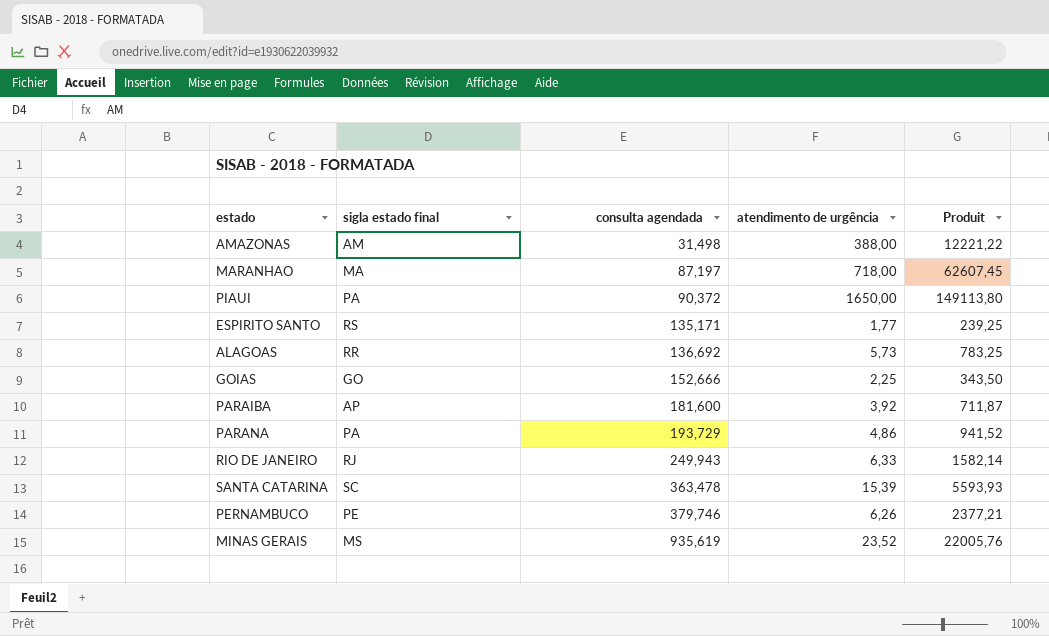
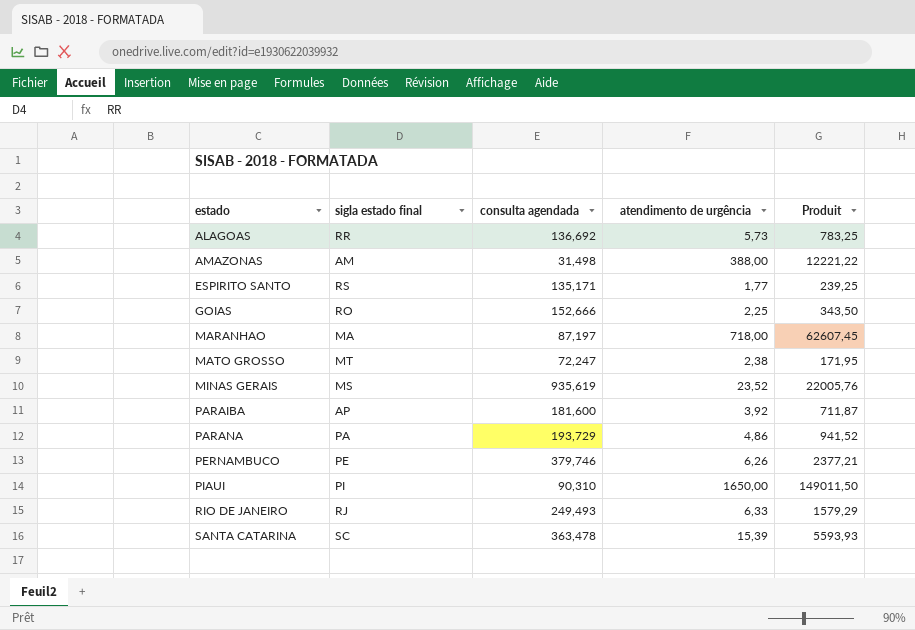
row order: consulta agendada ascending -> estado ascending
GOIAS | sigla estado final: GO -> RO
row MATO GROSSO: none -> MT | 72,247 | 2,38 | 171,95
PIAUI | sigla estado final: PA -> PI
PIAUI | consulta agendada: 90,372 -> 90,310
PIAUI | Produit: 149113,80 -> 149011,50
RIO DE JANEIRO | consulta agendada: 249,943 -> 249,493
RIO DE JANEIRO | Produit: 1582,14 -> 1579,29

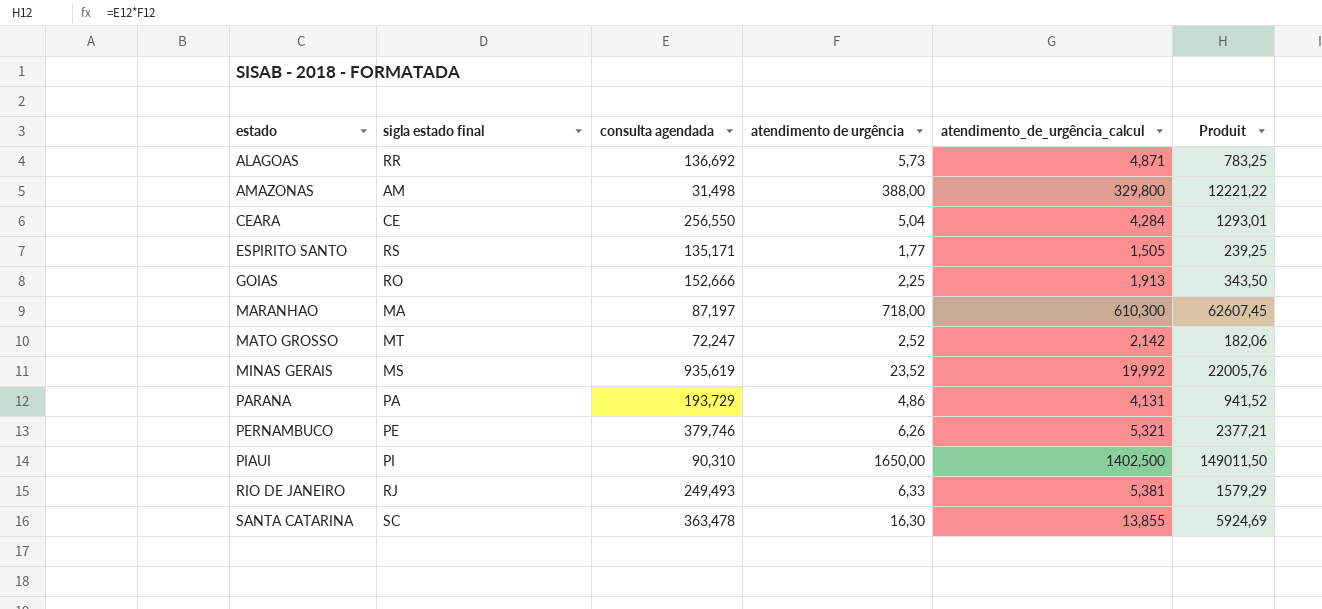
column atendimento_de_urgência_calcul | formula: none -> [atendimento de urgência] * 0,85
row PARAIBA: AP | 181,600 | 3,92 | 711,87 -> none
row CEARA: none -> CE | 256,550 | 5,04 | 4,284 | 1293,01
MATO GROSSO | atendimento de urgência: 2,38 -> 2,52
MATO GROSSO | Produit: 171,95 -> 182,06
SANTA CATARINA | atendimento de urgência: 15,39 -> 16,30
SANTA CATARINA | Produit: 5593,93 -> 5924,69

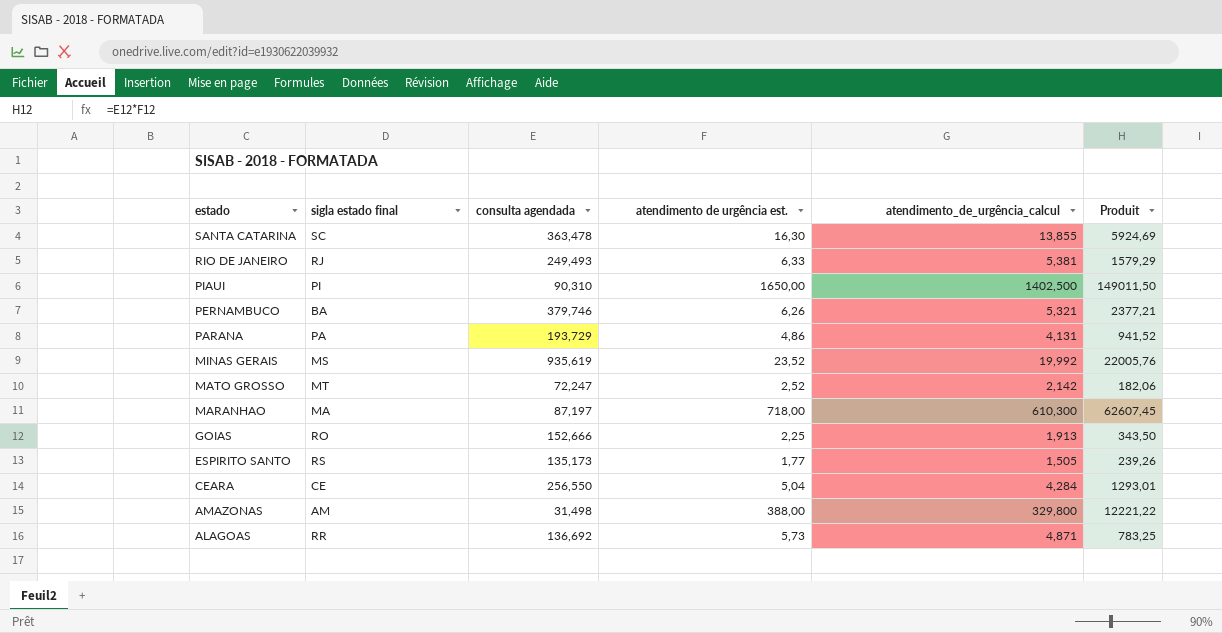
row order: estado ascending -> estado descending
column name: atendimento de urgência -> atendimento de urgência est.
PERNAMBUCO | sigla estado final: PE -> BA
ESPIRITO SANTO | consulta agendada: 135,171 -> 135,173
ESPIRITO SANTO | Produit: 239,25 -> 239,26

